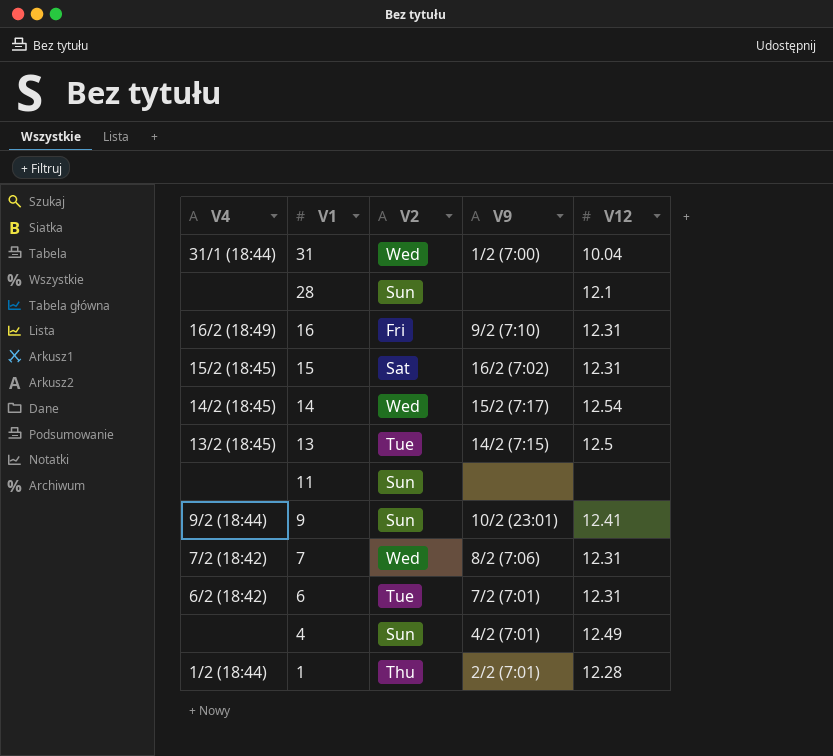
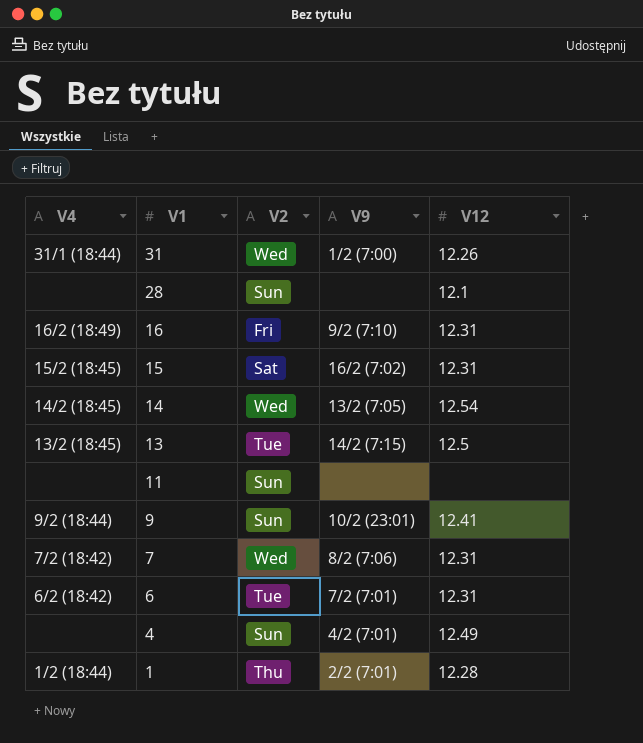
31 | V12: 10.04 -> 12.26
14 | V9: 15/2 (7:17) -> 13/2 (7:05)

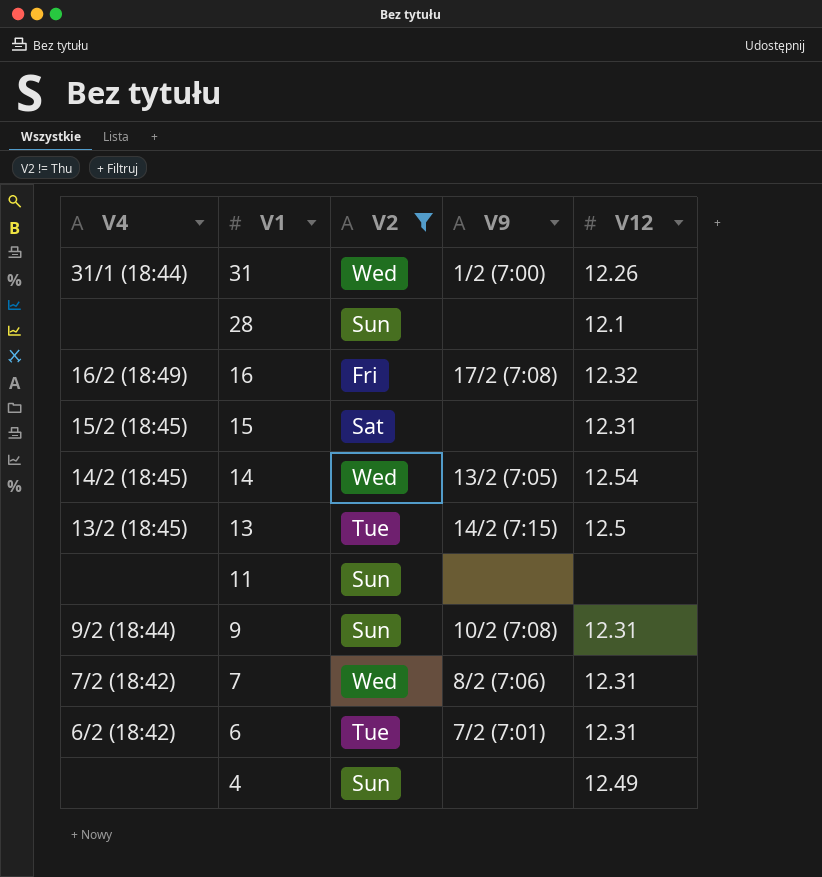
filter: none -> V2 != Thu
16 | V9: 9/2 (7:10) -> 17/2 (7:08)
16 | V12: 12.31 -> 12.32
15 | V9: 16/2 (7:02) -> none
9 | V9: 10/2 (23:01) -> 10/2 (7:08)
9 | V12: 12.41 -> 12.31
4 | V9: 4/2 (7:01) -> none

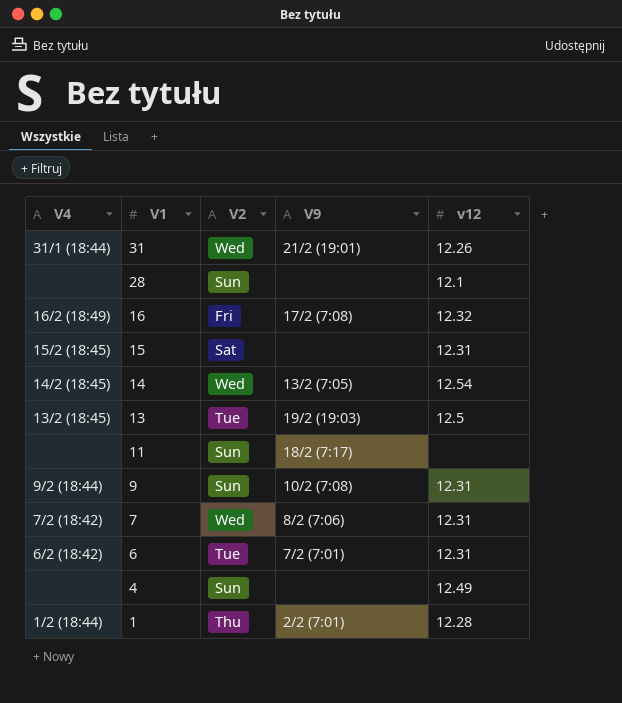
filter: V2 != Thu -> none
column name: V12 -> v12
31 | V9: 1/2 (7:00) -> 21/2 (19:01)
13 | V9: 14/2 (7:15) -> 19/2 (19:03)
11 | V9: none -> 18/2 (7:17)

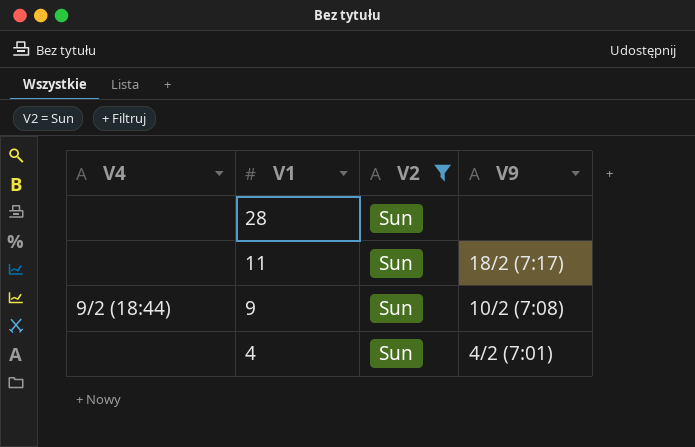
filter: none -> V2 = Sun
column v12 | position: 5 -> none
4 | V9: none -> 4/2 (7:01)

